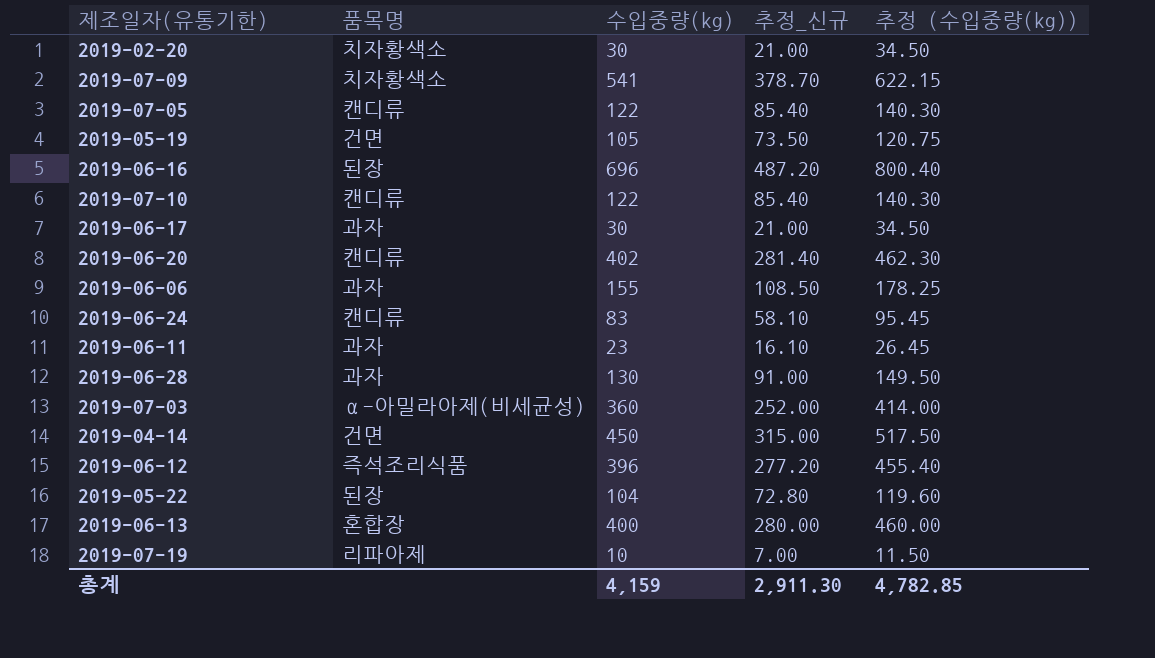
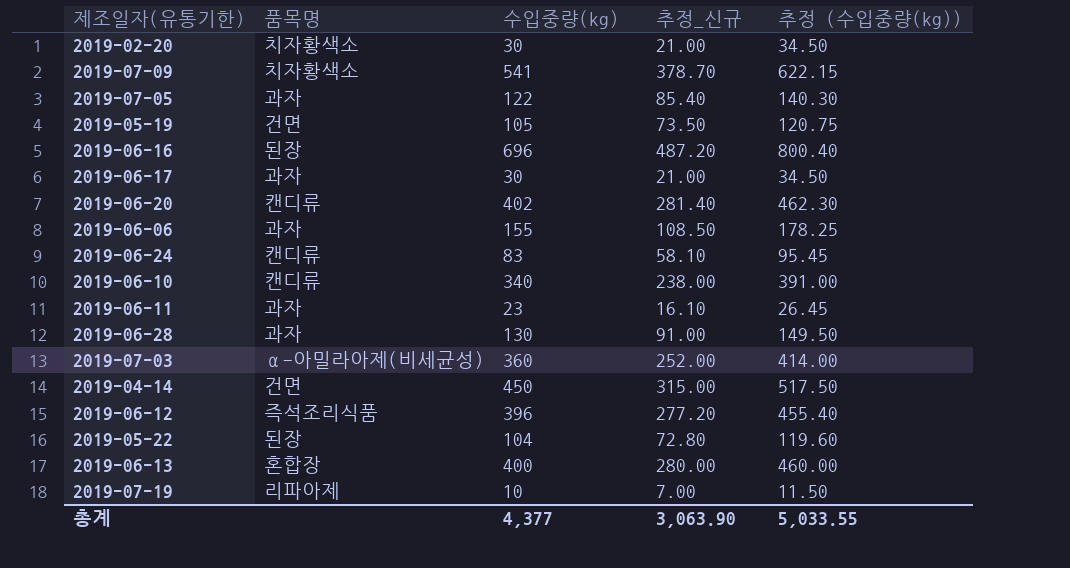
row 2019-07-10: 캔디류 | 122 | 85.40 | 140.30 -> none
2019-07-05 | 품목명: 캔디류 -> 과자
row 2019-06-10: none -> 캔디류 | 340 | 238.00 | 391.00
총계 | 수입중량(kg): 4,159 -> 4,377
총계 | 추정_신규: 2,911.30 -> 3,063.90
총계 | 추정 (수입중량(kg)): 4,782.85 -> 5,033.55

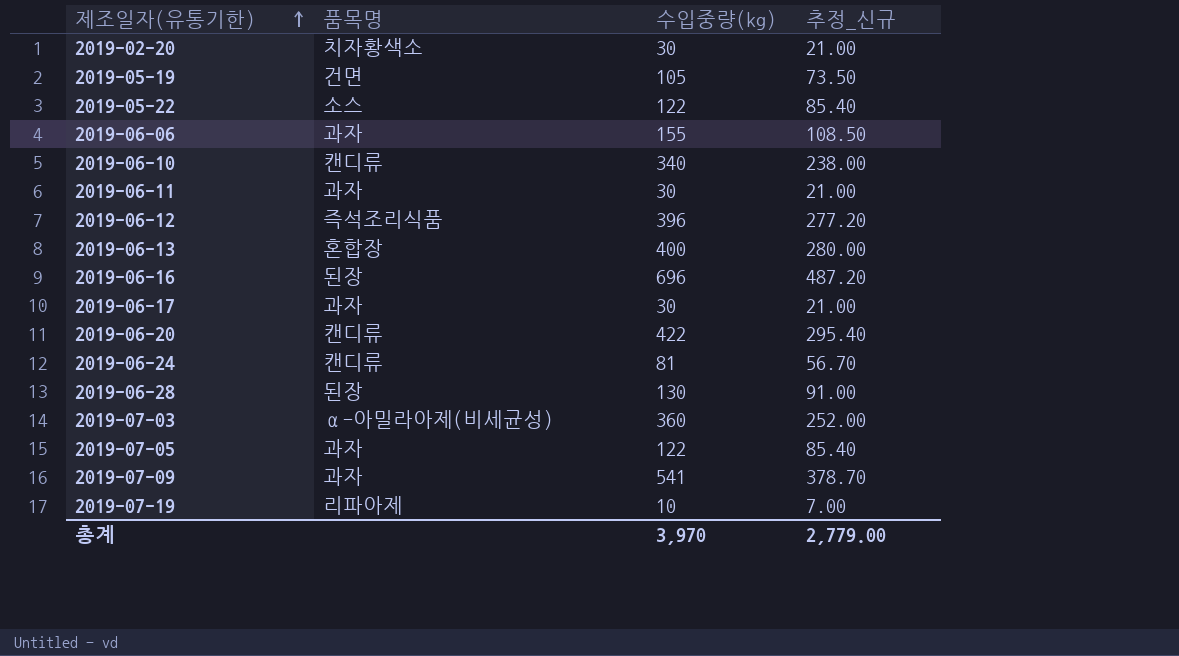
row order: none -> 제조일자(유통기한) ascending
column 추정 (수입중량(kg)) | formula: [수입중량(kg)] * 1.15 -> none
row 2019-04-14: 건면 | 450 | 315.00 | 517.50 -> none
2019-05-22 | 품목명: 된장 -> 소스
2019-05-22 | 수입중량(kg): 104 -> 122
2019-05-22 | 추정_신규: 72.80 -> 85.40
2019-06-11 | 수입중량(kg): 23 -> 30
2019-06-11 | 추정_신규: 16.10 -> 21.00
2019-06-20 | 수입중량(kg): 402 -> 422
2019-06-20 | 추정_신규: 281.40 -> 295.40
2019-06-24 | 수입중량(kg): 83 -> 81
2019-06-24 | 추정_신규: 58.10 -> 56.70
2019-06-28 | 품목명: 과자 -> 된장
2019-07-09 | 품목명: 치자황색소 -> 과자
총계 | 수입중량(kg): 4,377 -> 3,970
총계 | 추정_신규: 3,063.90 -> 2,779.00

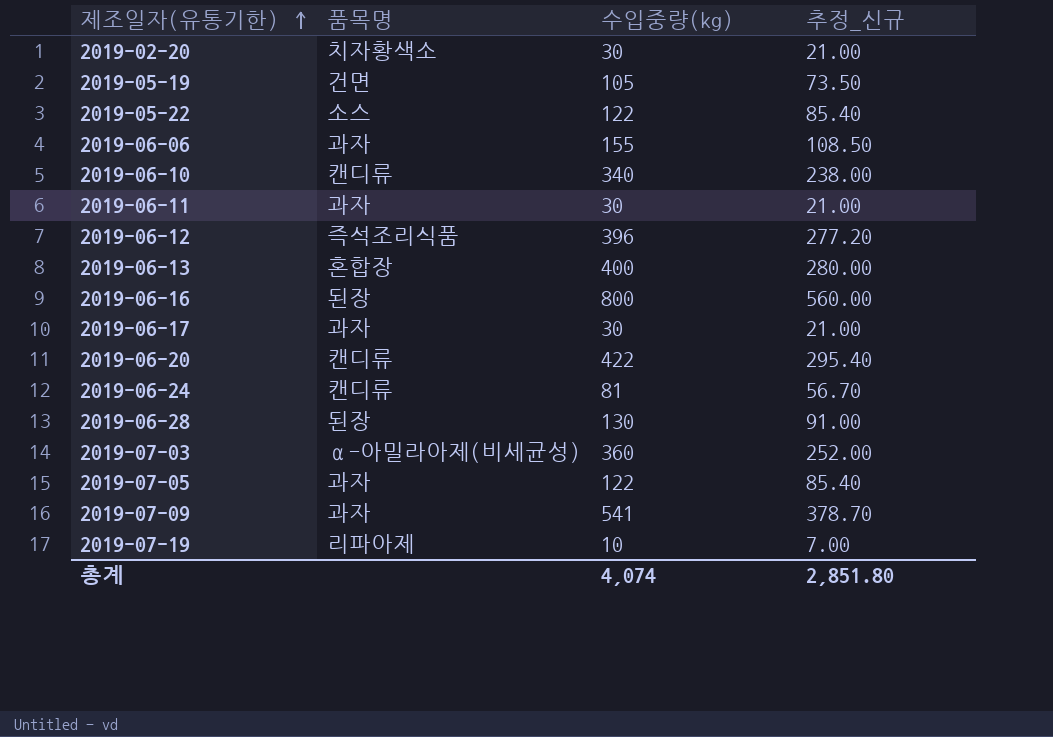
2019-06-16 | 수입중량(kg): 696 -> 800
2019-06-16 | 추정_신규: 487.20 -> 560.00
총계 | 수입중량(kg): 3,970 -> 4,074
총계 | 추정_신규: 2,779.00 -> 2,851.80

